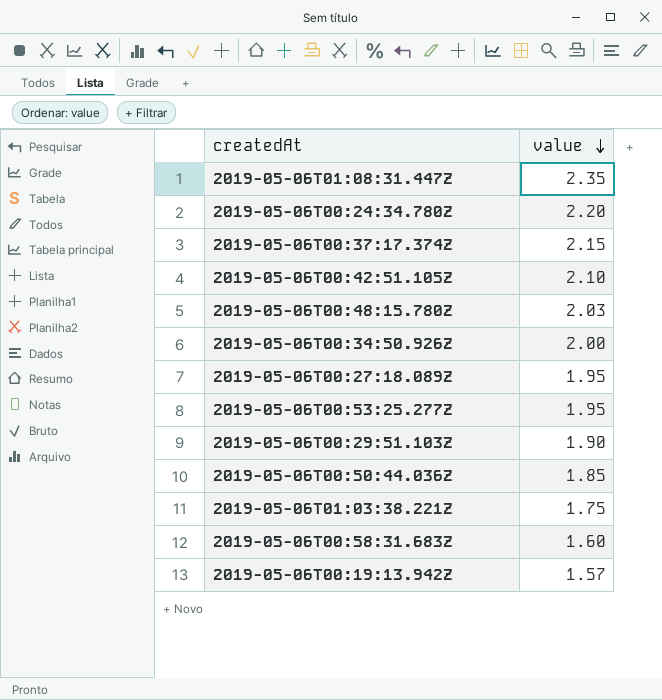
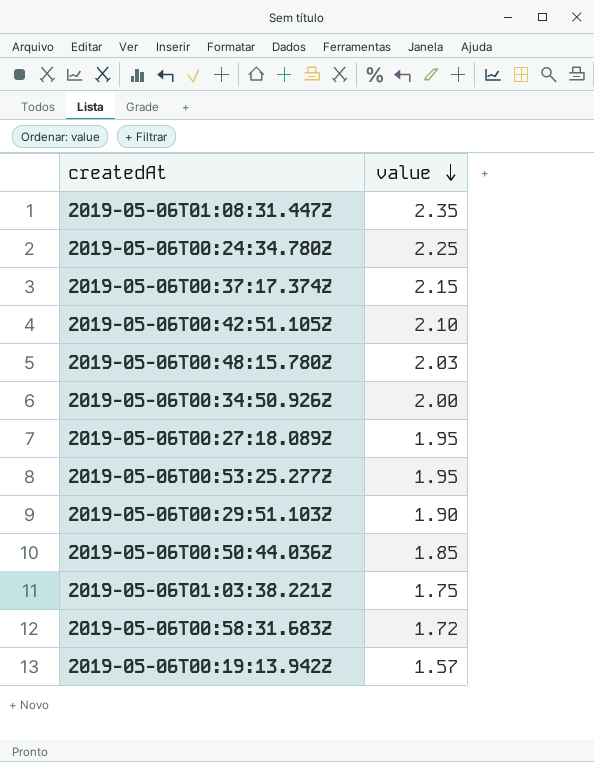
2019-05-06T00:24:34.780Z | value: 2.20 -> 2.25
2019-05-06T00:58:31.683Z | value: 1.60 -> 1.72

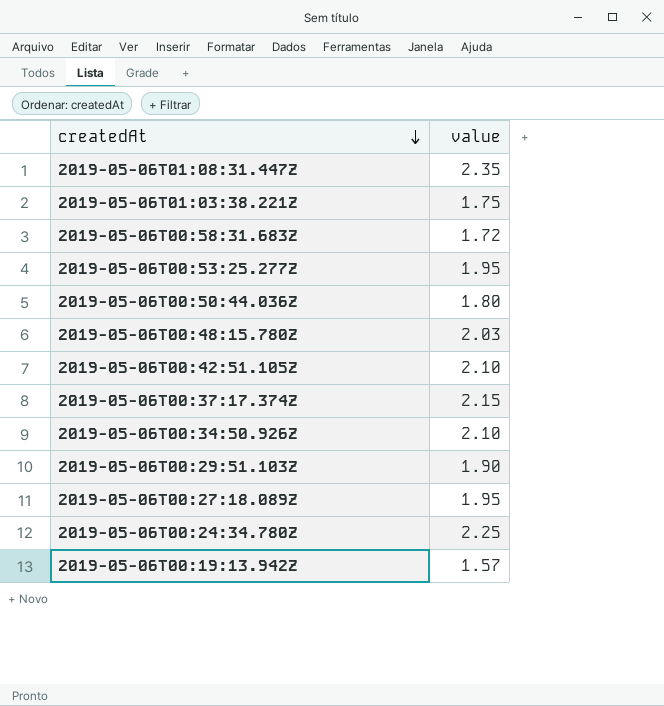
row order: value descending -> createdAt descending
2019-05-06T00:50:44.036Z | value: 1.85 -> 1.80
2019-05-06T00:34:50.926Z | value: 2.00 -> 2.10

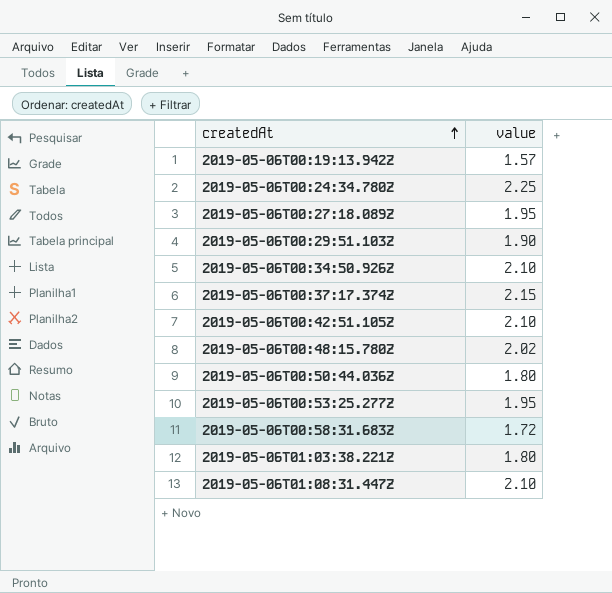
row order: createdAt descending -> createdAt ascending
2019-05-06T00:48:15.780Z | value: 2.03 -> 2.02
2019-05-06T01:03:38.221Z | value: 1.75 -> 1.80
2019-05-06T01:08:31.447Z | value: 2.35 -> 2.10

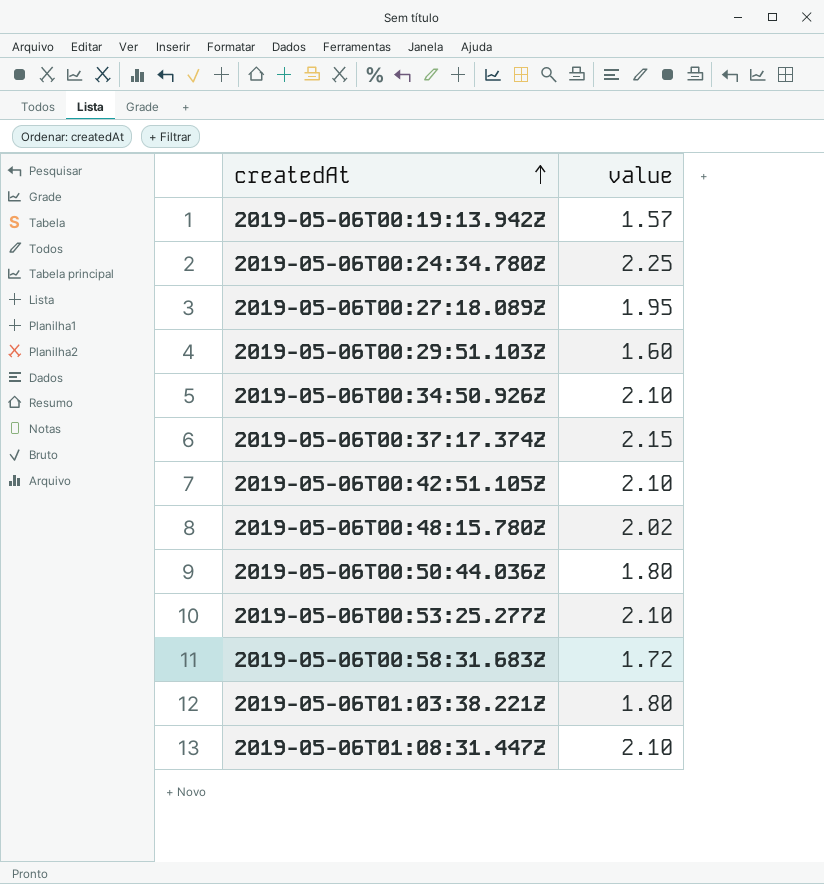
2019-05-06T00:29:51.103Z | value: 1.90 -> 1.60
2019-05-06T00:53:25.277Z | value: 1.95 -> 2.10

